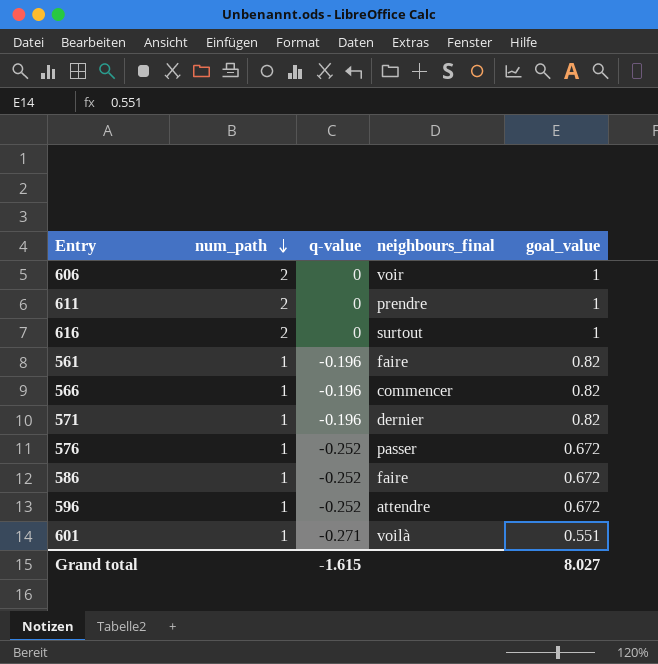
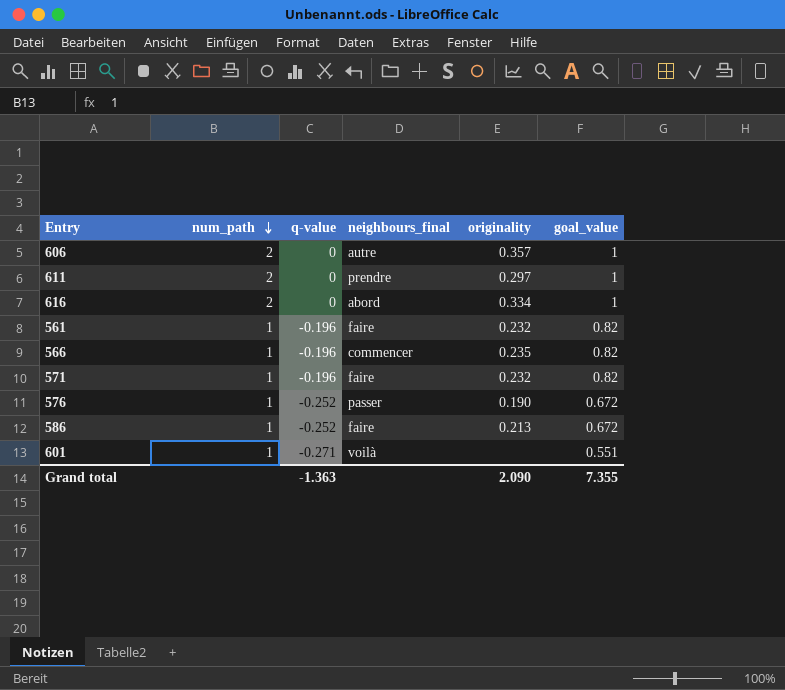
column originality | position: none -> 5
row 596: 1 | -0.252 | attendre | 0.672 -> none
606 | neighbours_final: voir -> autre
616 | neighbours_final: surtout -> abord
571 | neighbours_final: dernier -> faire
Grand total | q-value: -1.615 -> -1.363
Grand total | goal_value: 8.027 -> 7.355

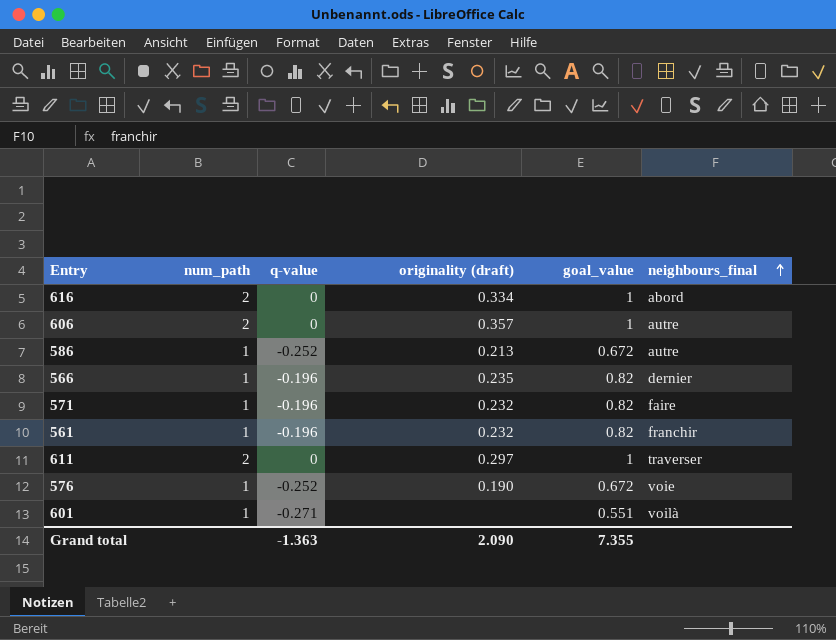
row order: num_path descending -> neighbours_final ascending
column name: originality -> originality (draft)
column neighbours_final | position: 4 -> 6
586 | neighbours_final: faire -> autre
566 | neighbours_final: commencer -> dernier
561 | neighbours_final: faire -> franchir
611 | neighbours_final: prendre -> traverser
576 | neighbours_final: passer -> voie

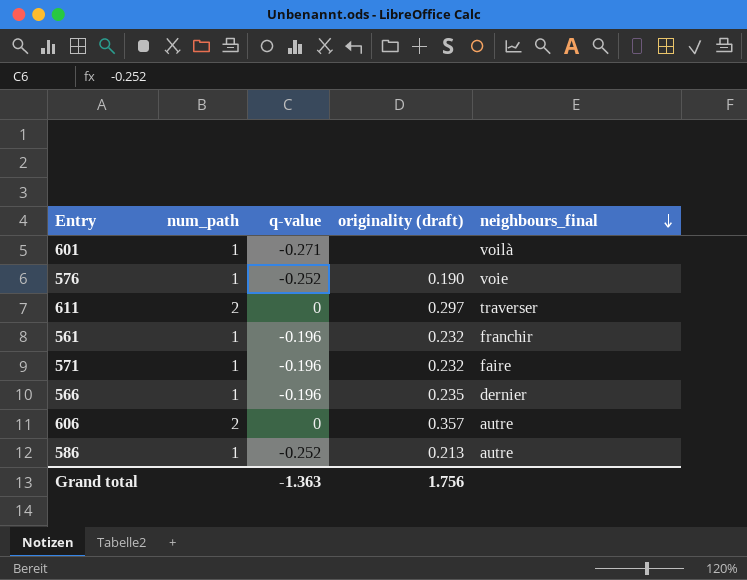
row order: neighbours_final ascending -> neighbours_final descending
column goal_value | position: 5 -> none
row 616: 2 | 0 | 0.334 | 1 | abord -> none
Grand total | originality (draft): 2.090 -> 1.756

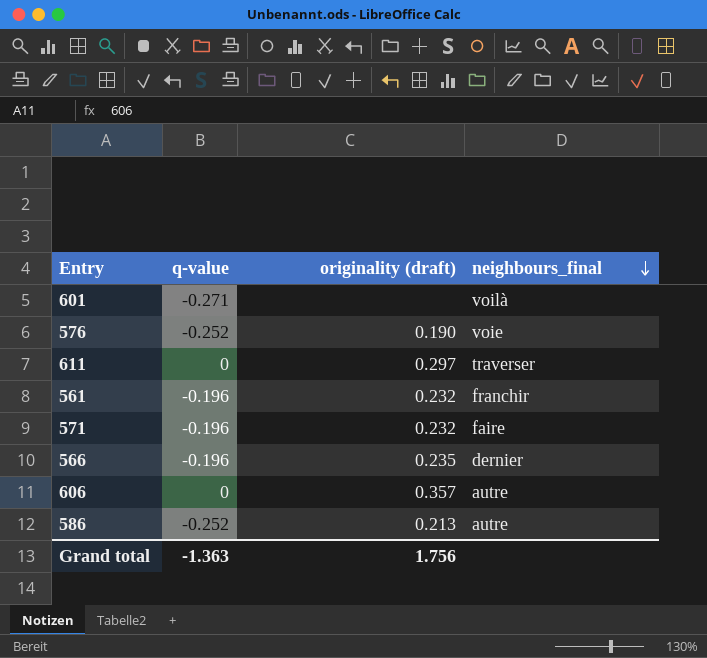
column num_path | position: 2 -> none

